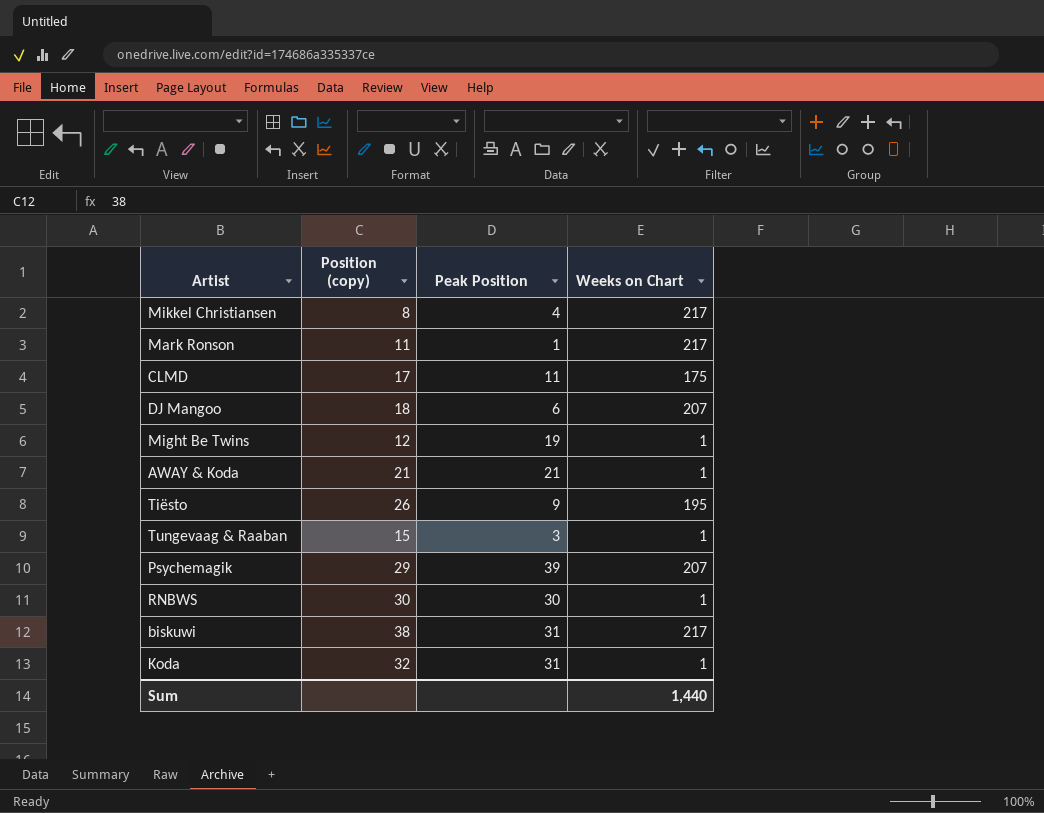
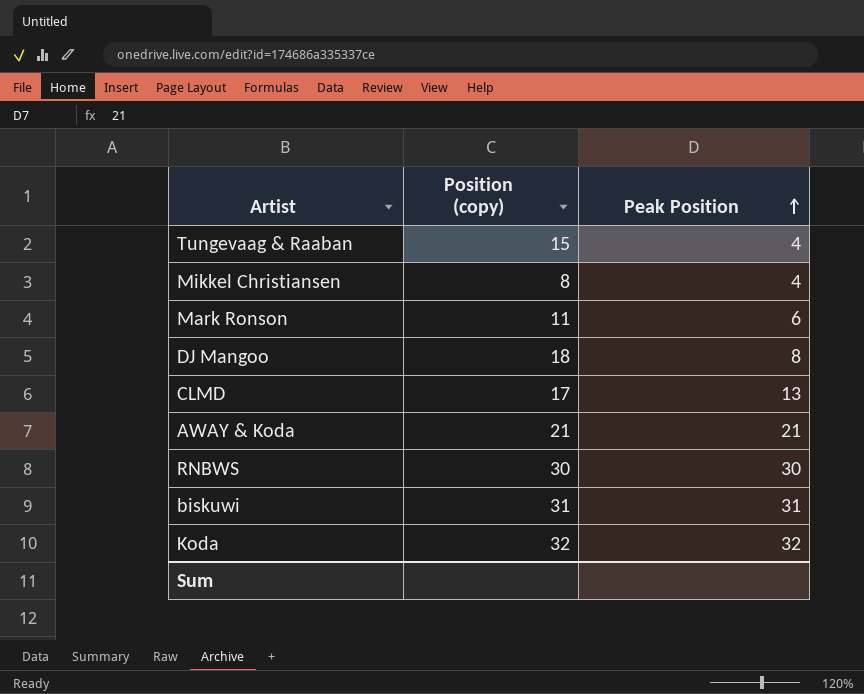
row order: none -> Peak Position ascending
column Weeks on Chart | position: 4 -> none
row Might Be Twins: 12 | 19 | 1 -> none
row Tiësto: 26 | 9 | 195 -> none
row Psychemagik: 29 | 39 | 207 -> none
Tungevaag & Raaban | Peak Position: 3 -> 4
Mark Ronson | Peak Position: 1 -> 6
DJ Mangoo | Peak Position: 6 -> 8
CLMD | Peak Position: 11 -> 13
biskuwi | Position (copy): 38 -> 31
Koda | Peak Position: 31 -> 32

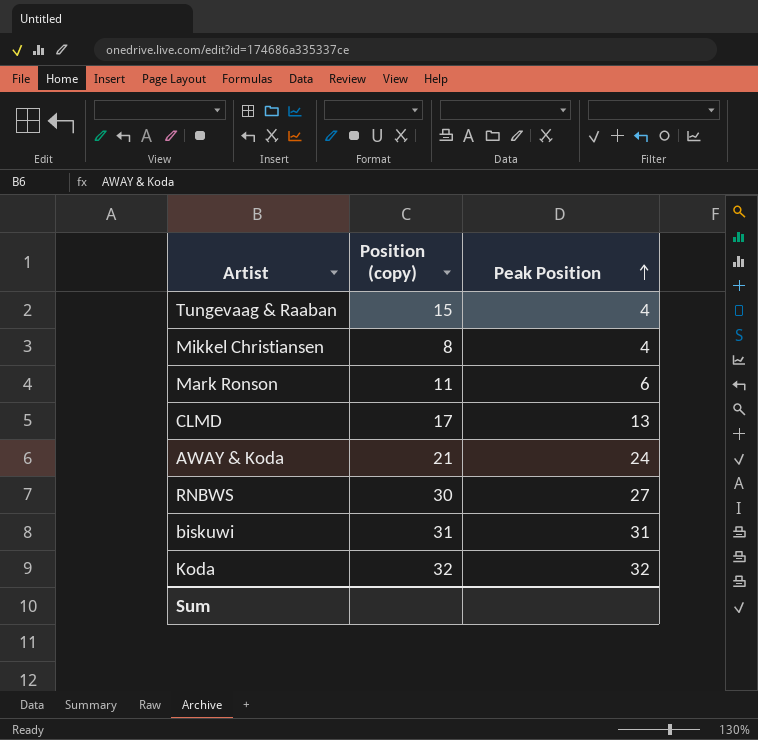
row DJ Mangoo: 18 | 8 -> none
AWAY & Koda | Peak Position: 21 -> 24
RNBWS | Peak Position: 30 -> 27

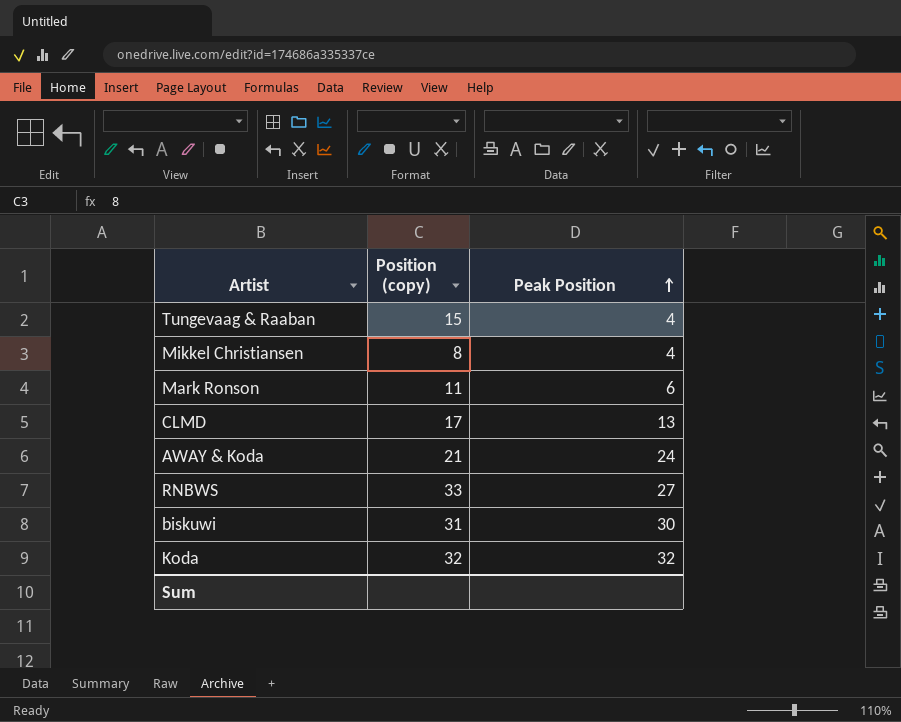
RNBWS | Position (copy): 30 -> 33
biskuwi | Peak Position: 31 -> 30

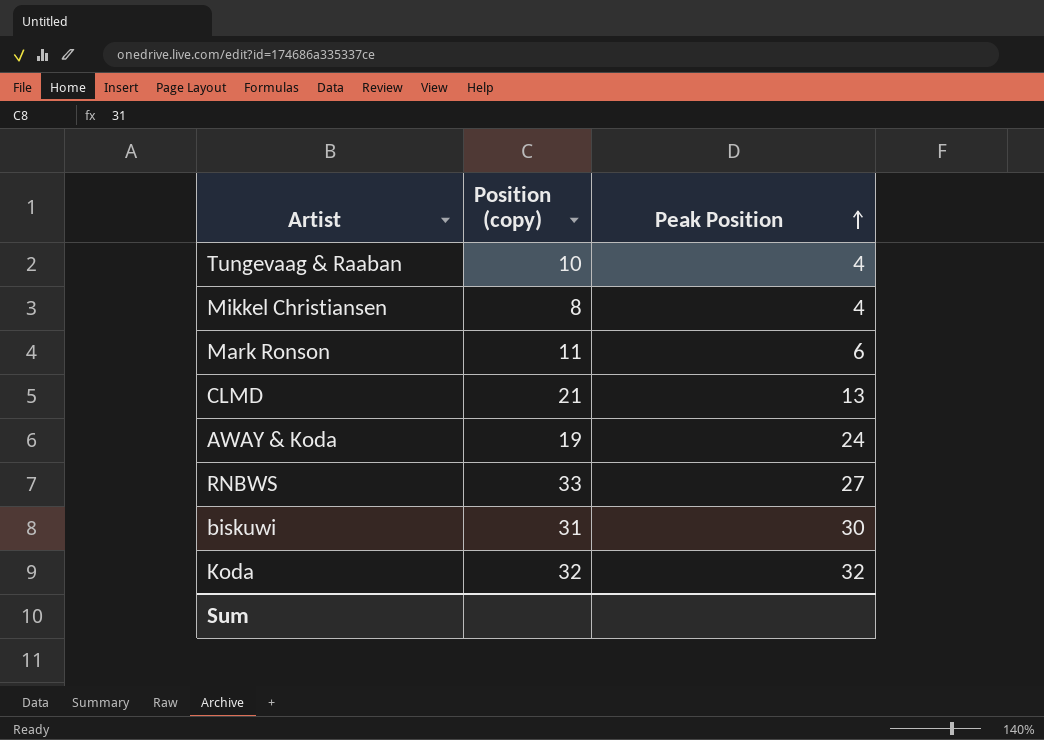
Tungevaag & Raaban | Position (copy): 15 -> 10
CLMD | Position (copy): 17 -> 21
AWAY & Koda | Position (copy): 21 -> 19

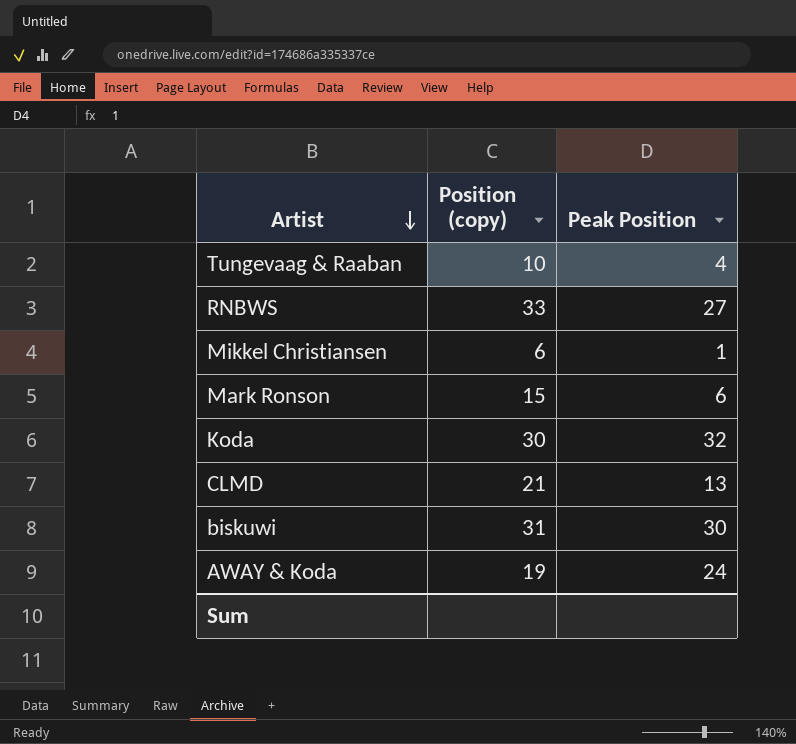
row order: Peak Position ascending -> Artist descending
Mikkel Christiansen | Position (copy): 8 -> 6
Mikkel Christiansen | Peak Position: 4 -> 1
Mark Ronson | Position (copy): 11 -> 15
Koda | Position (copy): 32 -> 30

